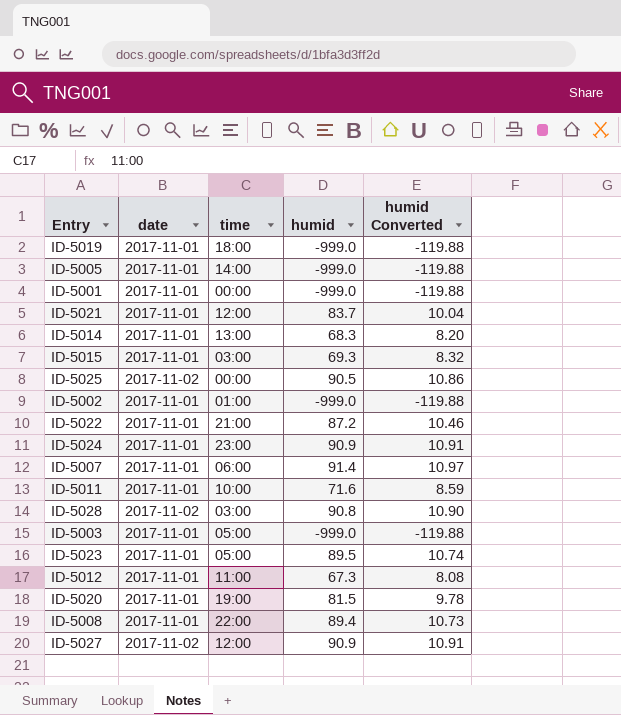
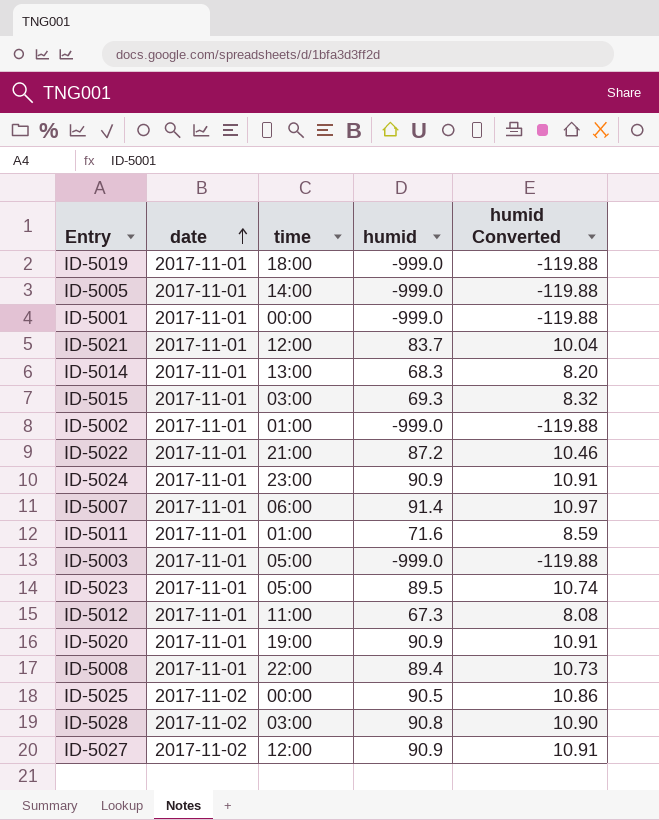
row order: none -> date ascending
ID-5011 | time: 10:00 -> 01:00
ID-5020 | humid: 81.5 -> 90.9
ID-5020 | humid Converted: 9.78 -> 10.91

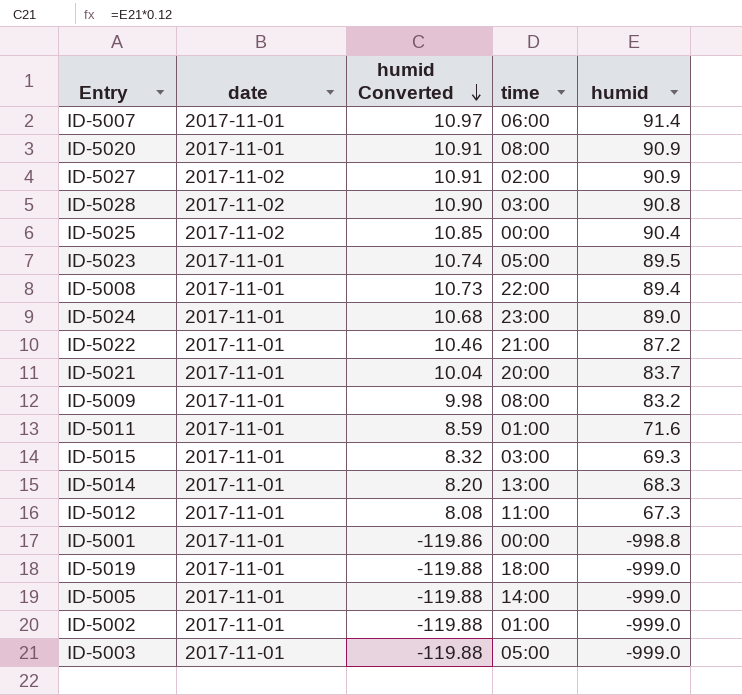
row order: date ascending -> humid Converted descending
column humid Converted | position: 5 -> 3
ID-5020 | time: 19:00 -> 08:00
ID-5027 | time: 12:00 -> 02:00
ID-5025 | humid Converted: 10.86 -> 10.85
ID-5025 | humid: 90.5 -> 90.4
ID-5024 | humid Converted: 10.91 -> 10.68
ID-5024 | humid: 90.9 -> 89.0
ID-5021 | time: 12:00 -> 20:00
row ID-5009: none -> 2017-11-01 | 9.98 | 08:00 | 83.2
ID-5001 | humid Converted: -119.88 -> -119.86
ID-5001 | humid: -999.0 -> -998.8

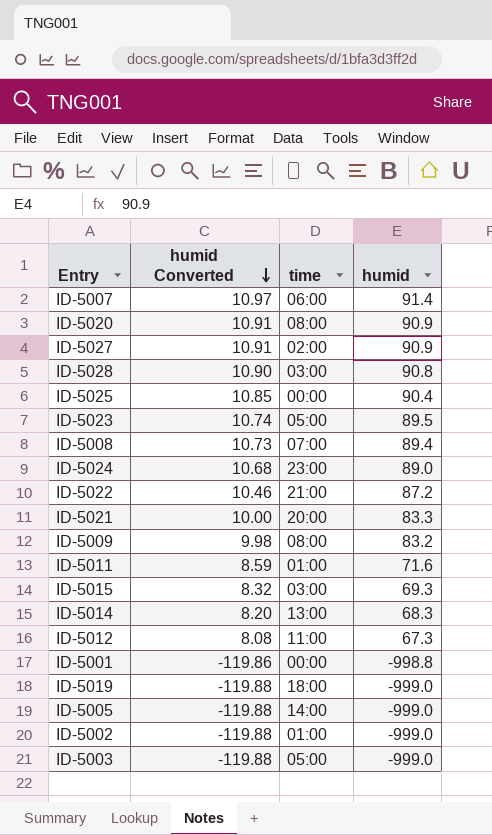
column date | position: 2 -> none
ID-5008 | time: 22:00 -> 07:00
ID-5021 | humid Converted: 10.04 -> 10.00
ID-5021 | humid: 83.7 -> 83.3

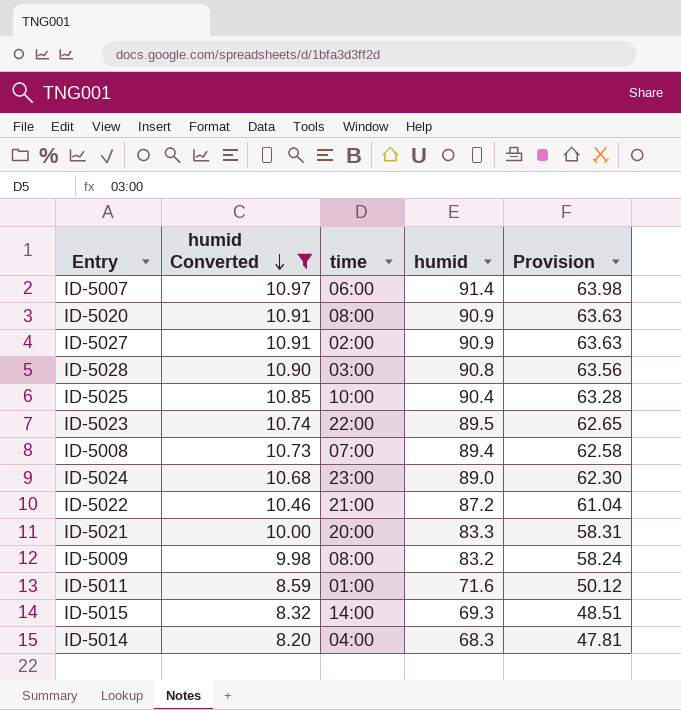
filter: none -> humid Converted >= 8.20
column Provision | formula: none -> [humid] * 0.7
ID-5025 | time: 00:00 -> 10:00
ID-5023 | time: 05:00 -> 22:00
ID-5015 | time: 03:00 -> 14:00
ID-5014 | time: 13:00 -> 04:00

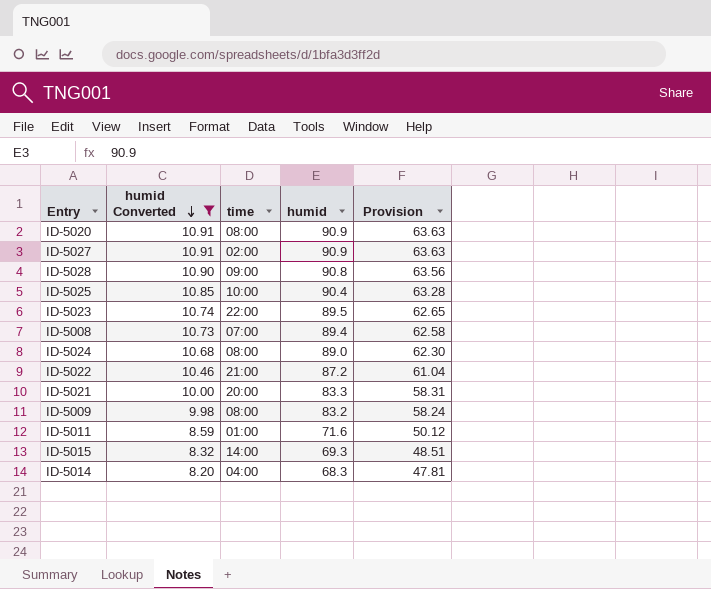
row ID-5007: 10.97 | 06:00 | 91.4 | 63.98 -> none
ID-5028 | time: 03:00 -> 09:00
ID-5024 | time: 23:00 -> 08:00

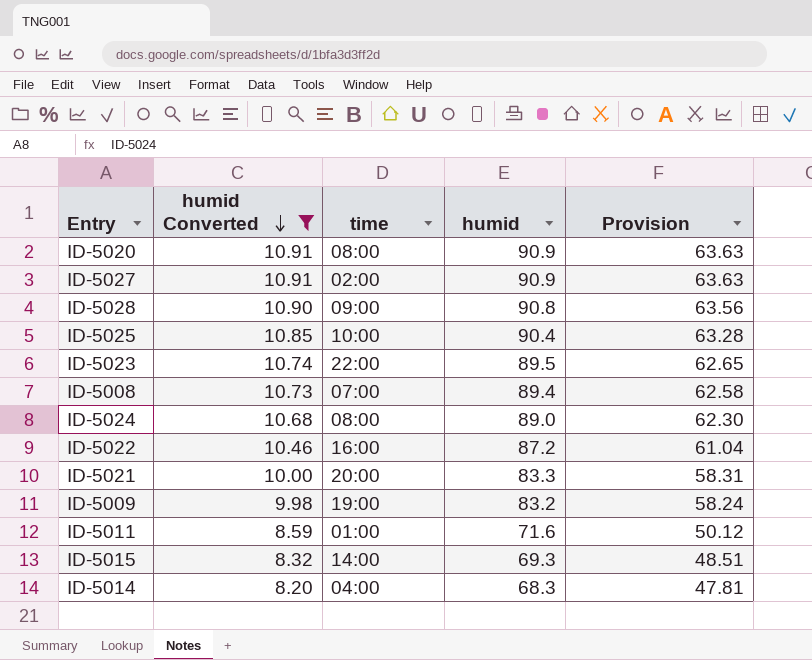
ID-5022 | time: 21:00 -> 16:00
ID-5009 | time: 08:00 -> 19:00

